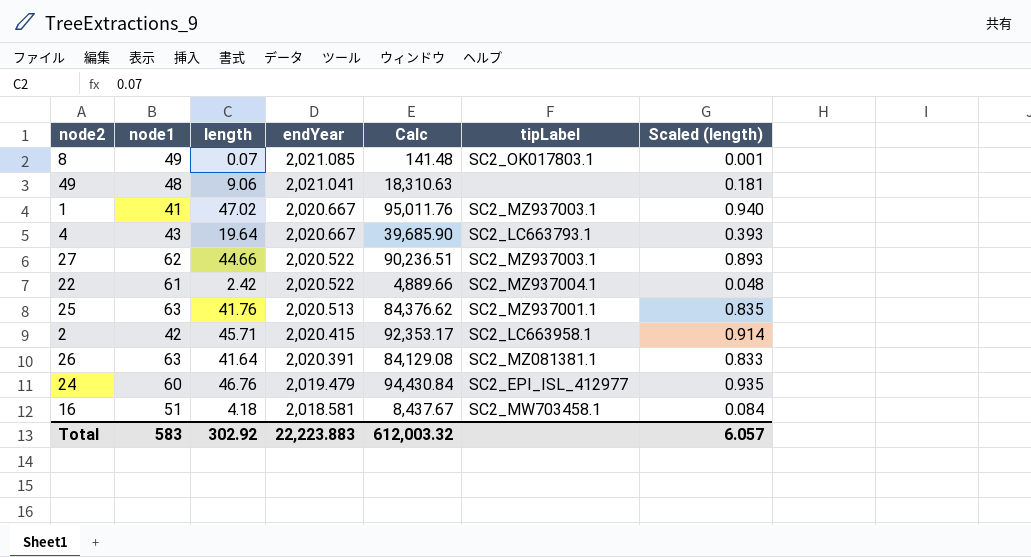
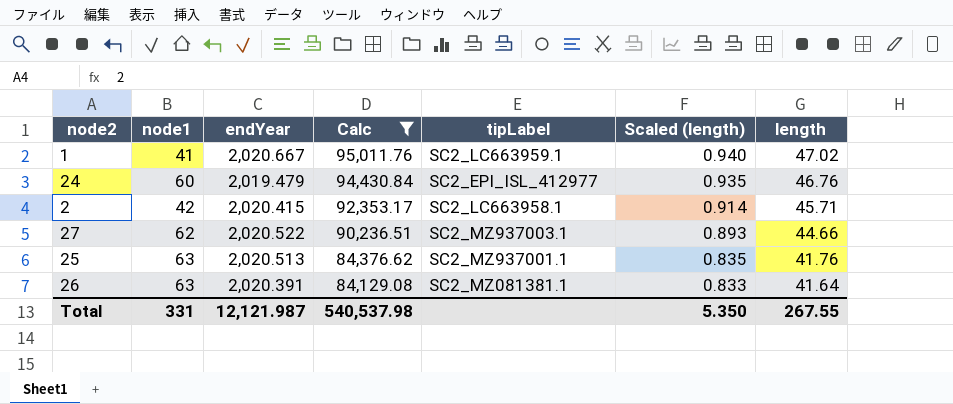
filter: none -> Calc >= 84,129.08
row order: endYear descending -> Calc descending
column length | position: 3 -> 7
1 | tipLabel: SC2_MZ937003.1 -> SC2_LC663959.1
Total | node1: 583 -> 331
Total | endYear: 22,223.883 -> 12,121.987
Total | Calc: 612,003.32 -> 540,537.98
Total | Scaled (length): 6.057 -> 5.350
Total | length: 302.92 -> 267.55

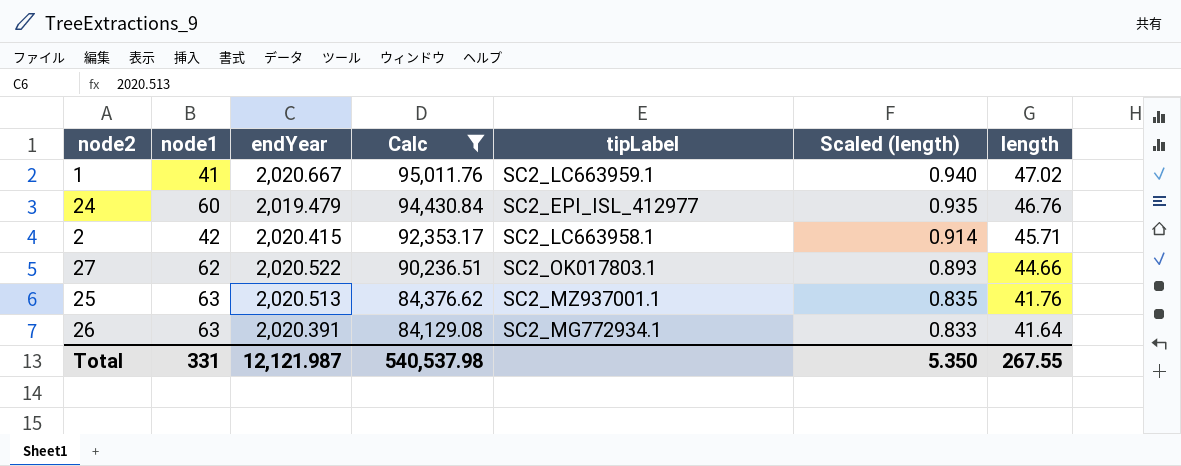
27 | tipLabel: SC2_MZ937003.1 -> SC2_OK017803.1
26 | tipLabel: SC2_MZ081381.1 -> SC2_MG772934.1

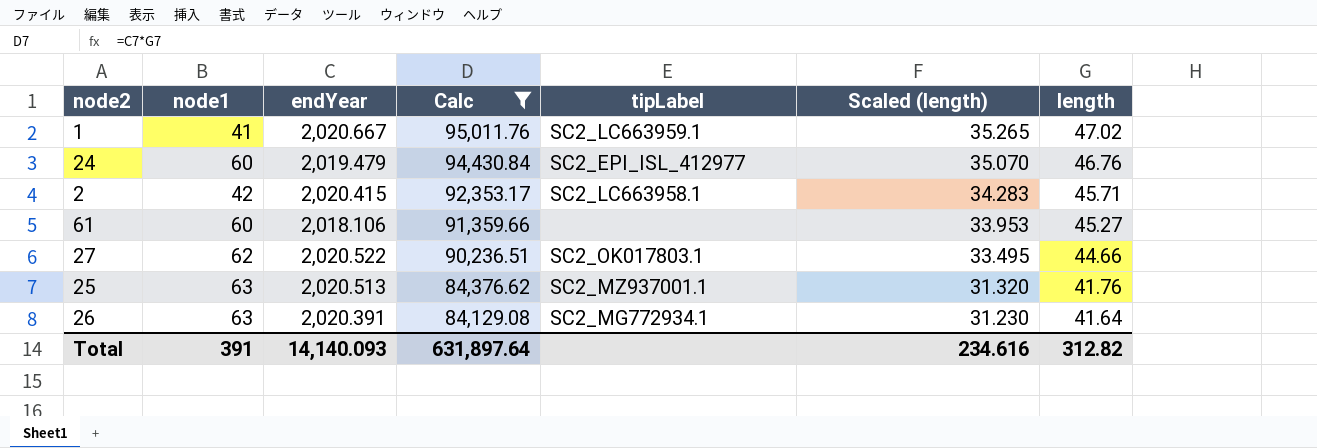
column Scaled (length) | formula: [length] * 0.02 -> [length] * 0.75
row 61: none -> 60 | 2,018.106 | 91,359.66 | none | 33.953 | 45.27
Total | node1: 331 -> 391
Total | endYear: 12,121.987 -> 14,140.093
Total | Calc: 540,537.98 -> 631,897.64
Total | Scaled (length): 5.350 -> 234.616
Total | length: 267.55 -> 312.82

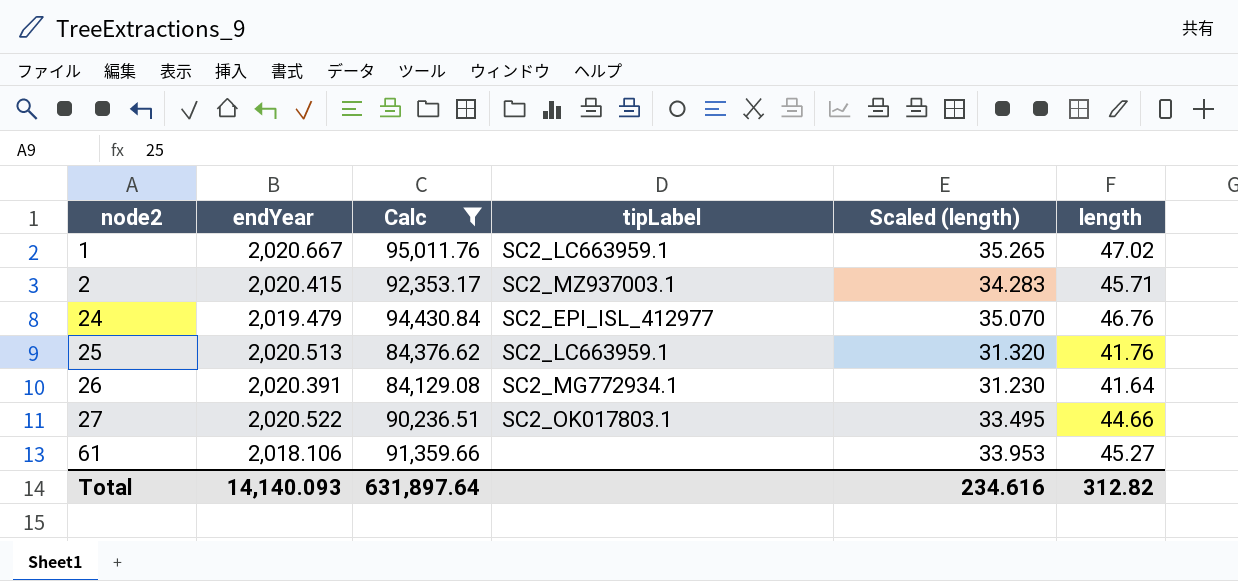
row order: Calc descending -> node2 ascending
column node1 | position: 2 -> none
2 | tipLabel: SC2_LC663958.1 -> SC2_MZ937003.1
25 | tipLabel: SC2_MZ937001.1 -> SC2_LC663959.1

